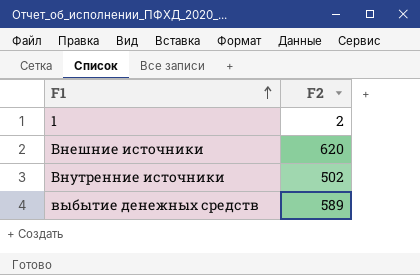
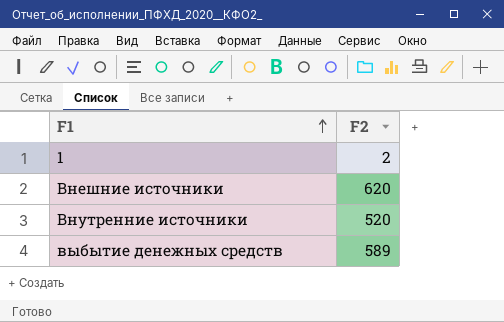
Внутренние источники | F2: 502 -> 520

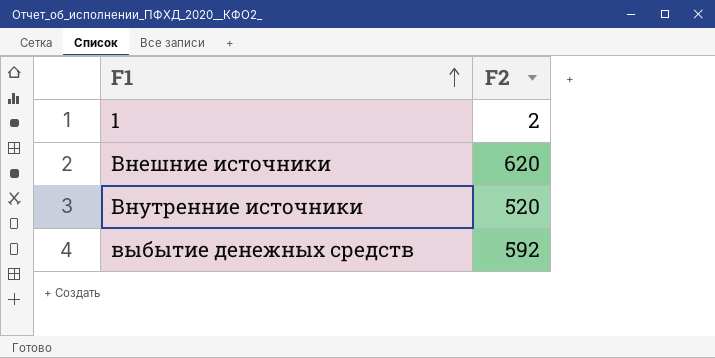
выбытие денежных средств | F2: 589 -> 592

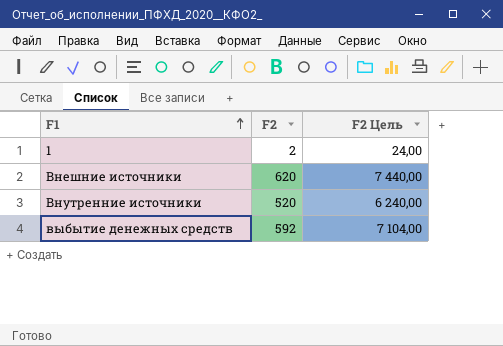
column F2 Цель | formula: none -> [F2] * 12

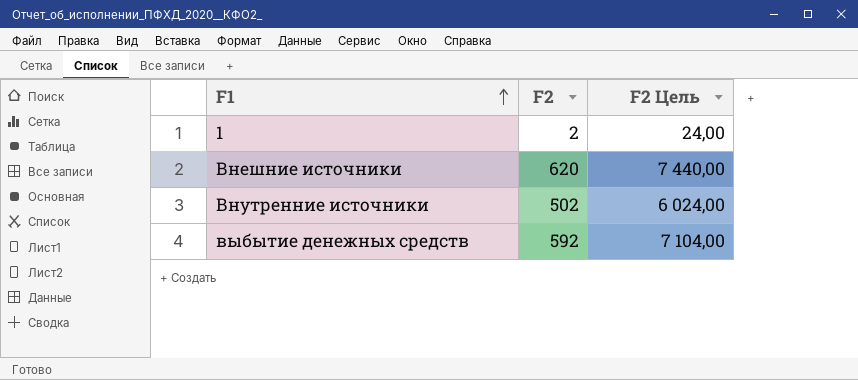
Внутренние источники | F2: 520 -> 502
Внутренние источники | F2 Цель: 6 240,00 -> 6 024,00

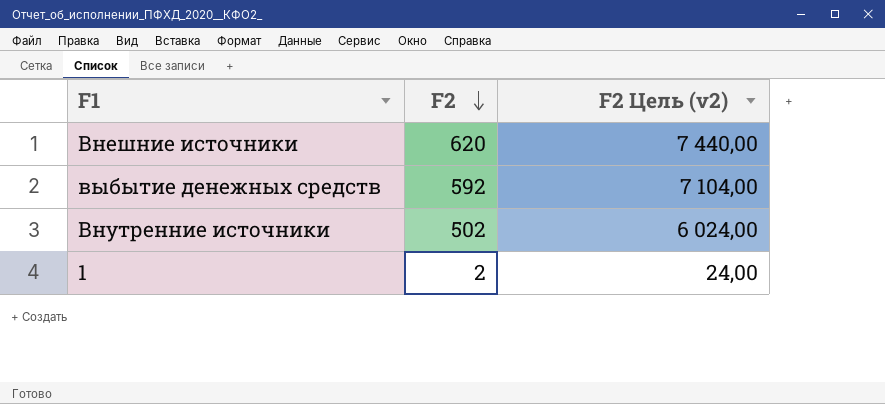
row order: F1 ascending -> F2 descending
column name: F2 Цель -> F2 Цель (v2)

